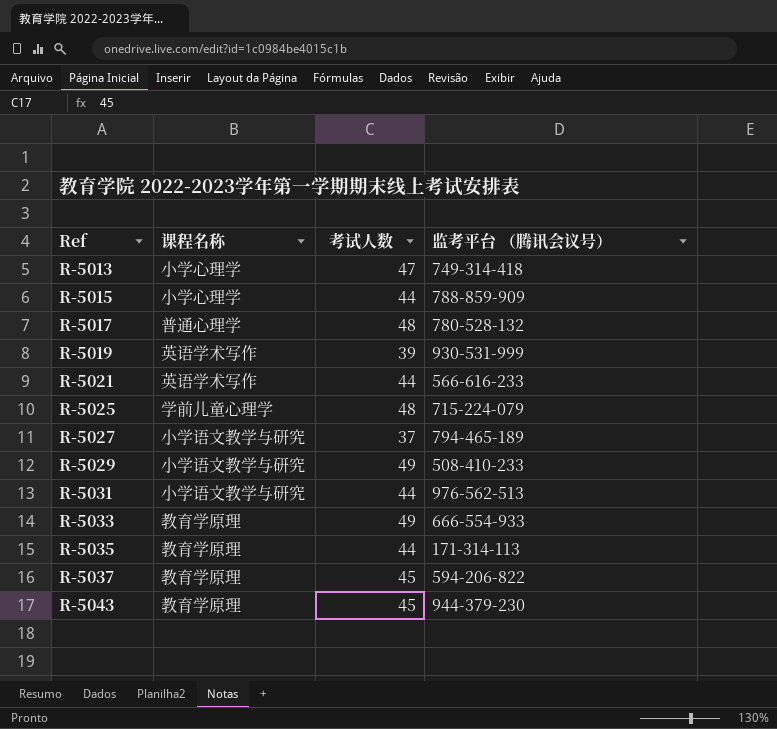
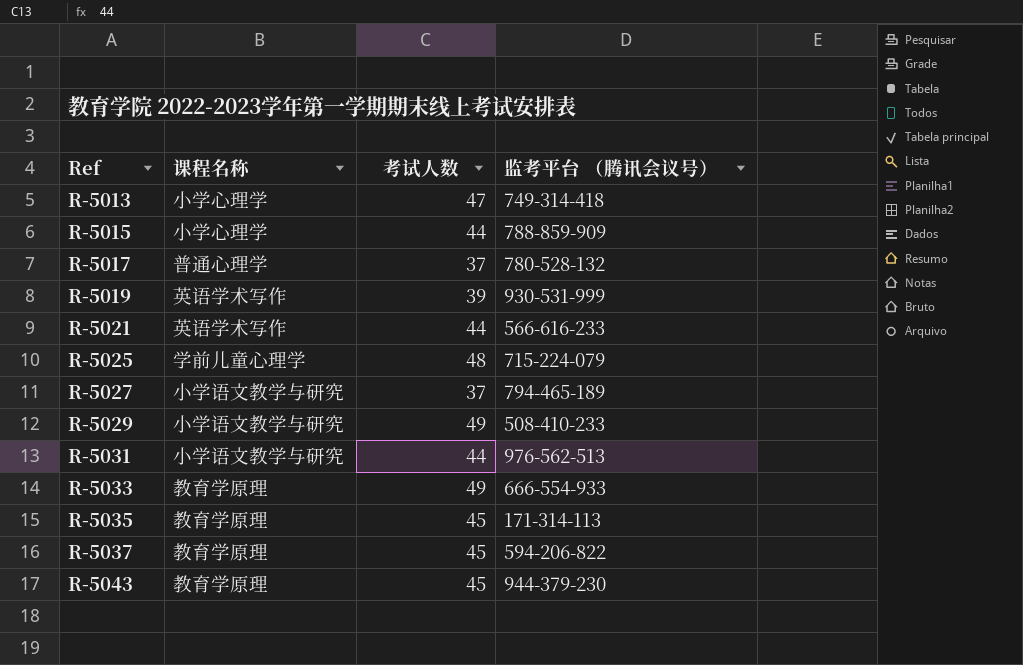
R-5017 | 考试人数: 48 -> 37
R-5035 | 考试人数: 44 -> 45

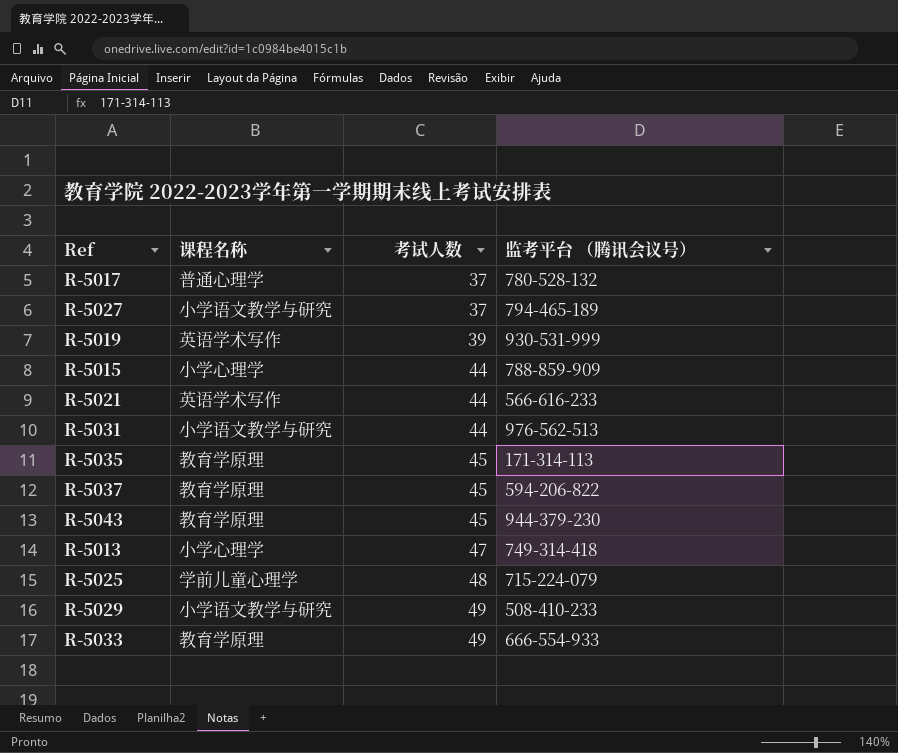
row order: Ref ascending -> 考试人数 ascending

